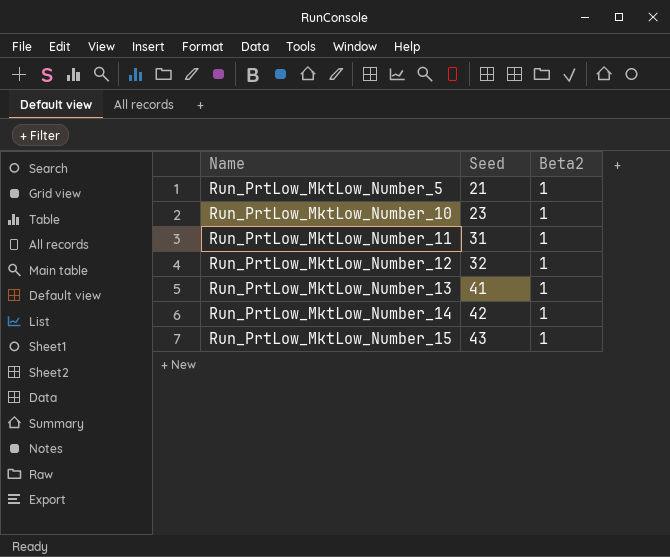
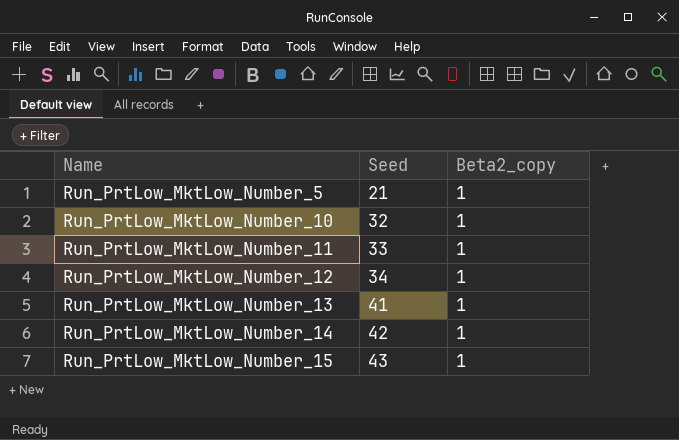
column name: Beta2 -> Beta2_copy
Run_PrtLow_MktLow_Number_10 | Seed: 23 -> 32
Run_PrtLow_MktLow_Number_11 | Seed: 31 -> 33
Run_PrtLow_MktLow_Number_12 | Seed: 32 -> 34

